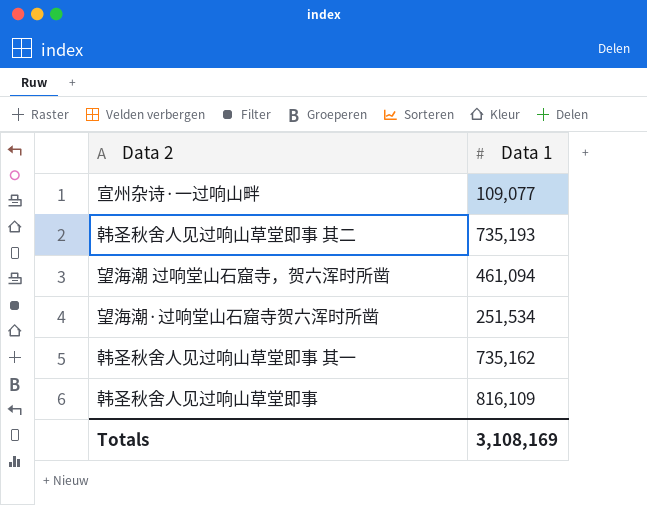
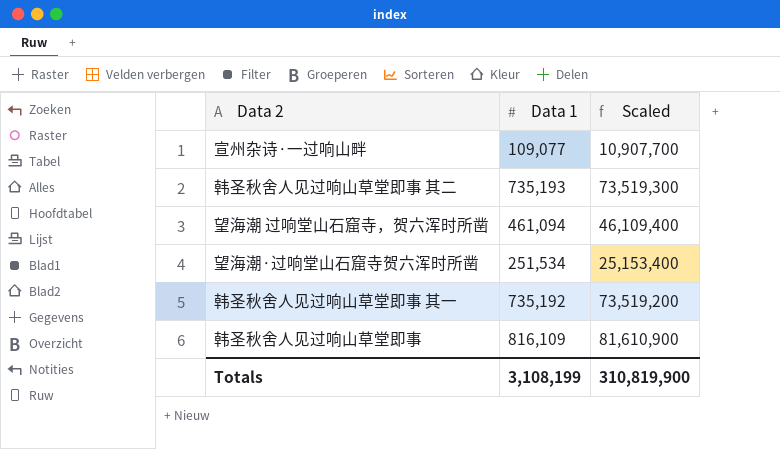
column Scaled | formula: none -> [Data 1] * 100
韩圣秋舍人见过响山草堂即事 其一 | Data 1: 735,162 -> 735,192
Totals | Data 1: 3,108,169 -> 3,108,199

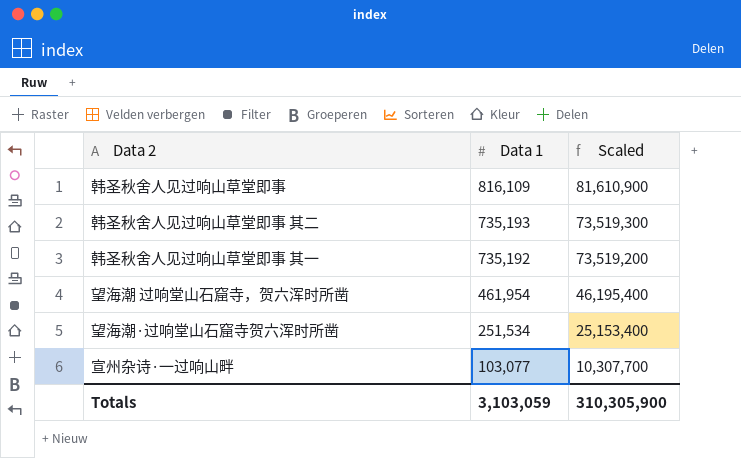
row order: none -> Data 1 descending
望海潮 过响堂山石窟寺，贺六浑时所凿 | Data 1: 461,094 -> 461,954
望海潮 过响堂山石窟寺，贺六浑时所凿 | Scaled: 46,109,400 -> 46,195,400
宣州杂诗·一过响山畔 | Data 1: 109,077 -> 103,077
宣州杂诗·一过响山畔 | Scaled: 10,907,700 -> 10,307,700
Totals | Data 1: 3,108,199 -> 3,103,059
Totals | Scaled: 310,819,900 -> 310,305,900

